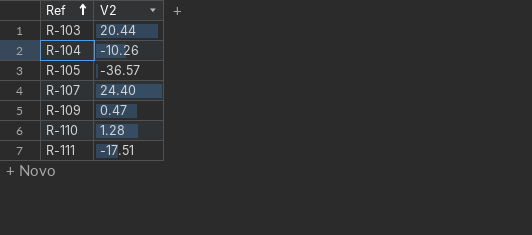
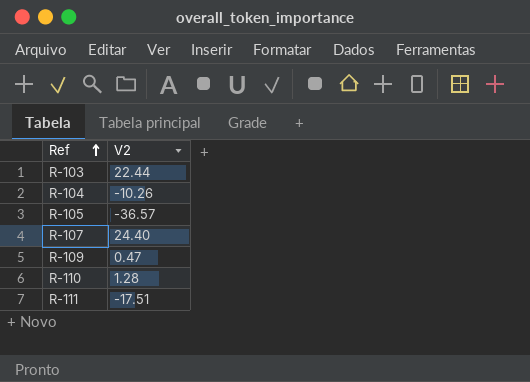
R-103 | V2: 20.44 -> 22.44

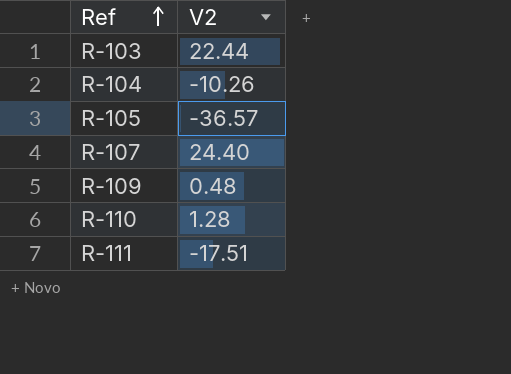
R-109 | V2: 0.47 -> 0.48

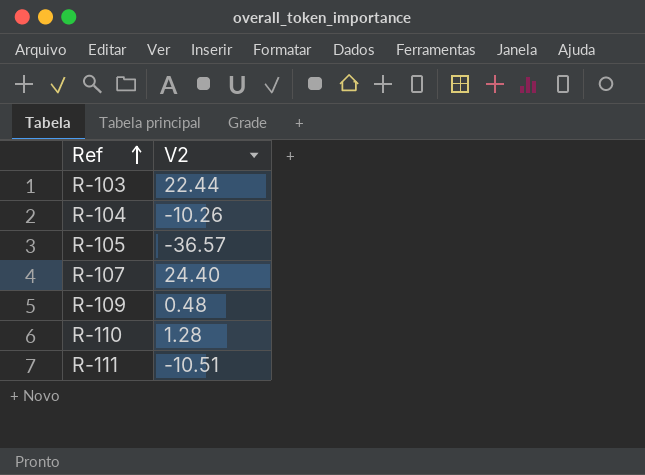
R-111 | V2: -17.51 -> -10.51

